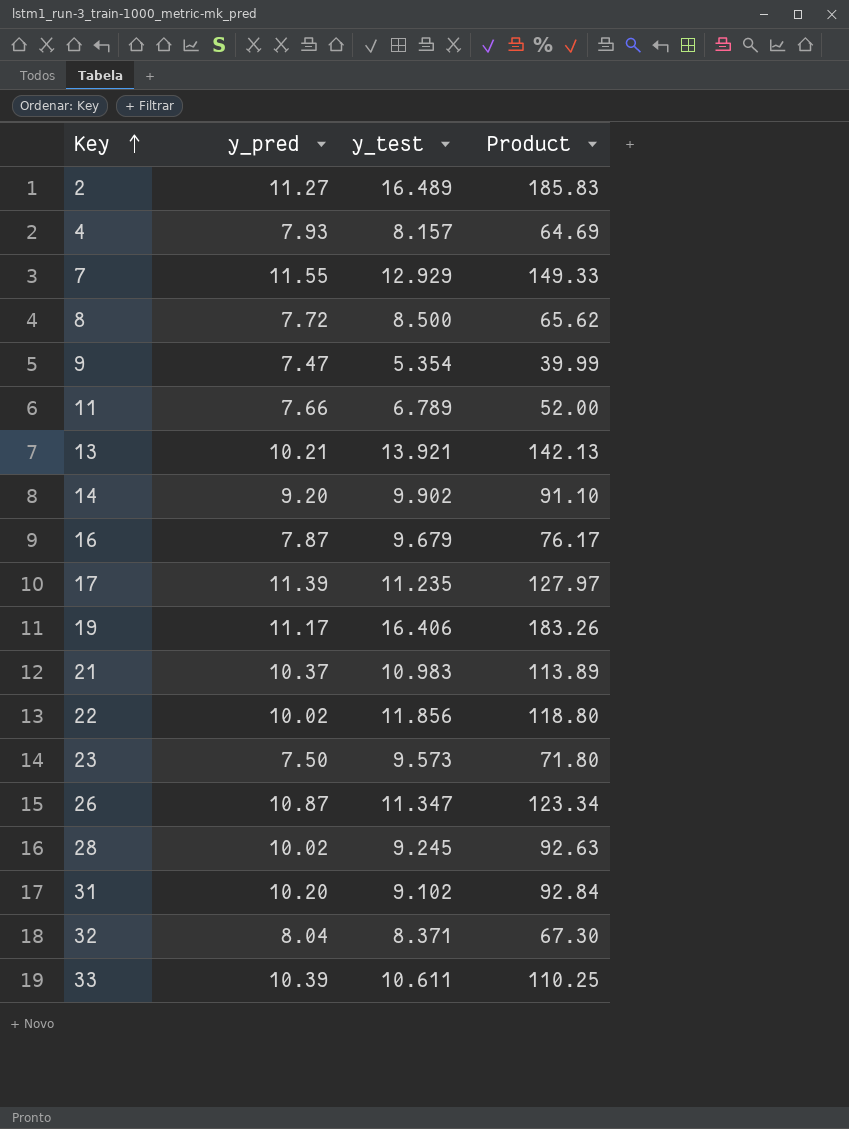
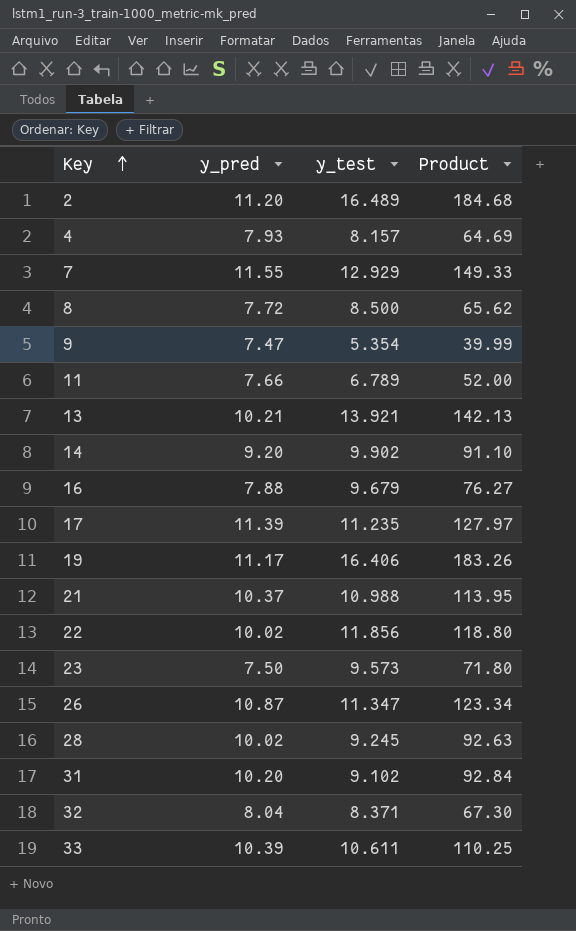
2 | y_pred: 11.27 -> 11.20
2 | Product: 185.83 -> 184.68
16 | y_pred: 7.87 -> 7.88
16 | Product: 76.17 -> 76.27
21 | y_test: 10.983 -> 10.988
21 | Product: 113.89 -> 113.95

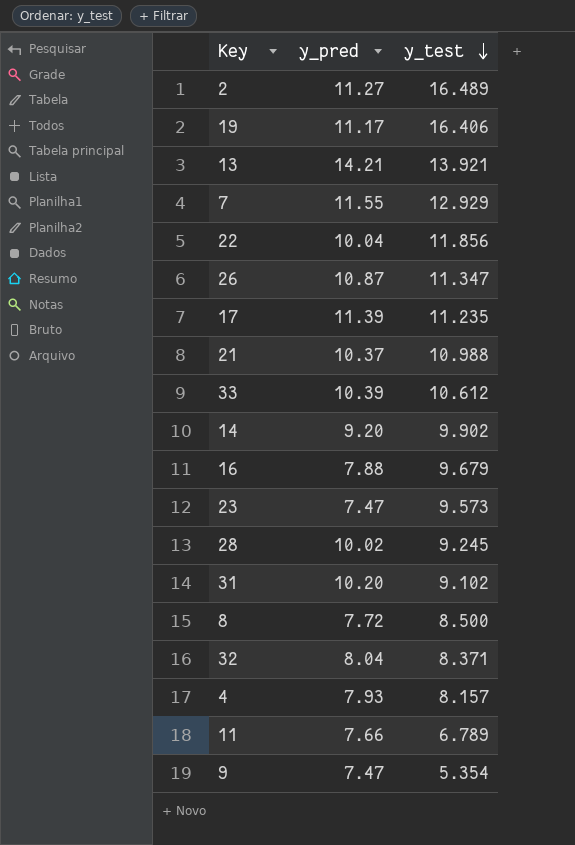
row order: Key ascending -> y_test descending
column Product | formula: [y_pred] * [y_test] -> none
2 | y_pred: 11.20 -> 11.27
13 | y_pred: 10.21 -> 14.21
22 | y_pred: 10.02 -> 10.04
33 | y_test: 10.611 -> 10.612
23 | y_pred: 7.50 -> 7.47

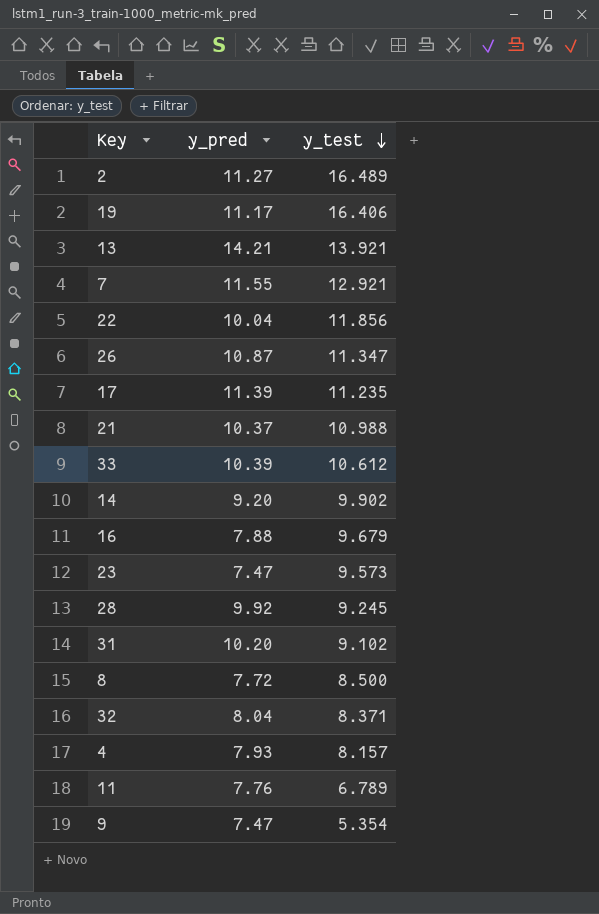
7 | y_test: 12.929 -> 12.921
28 | y_pred: 10.02 -> 9.92
11 | y_pred: 7.66 -> 7.76

